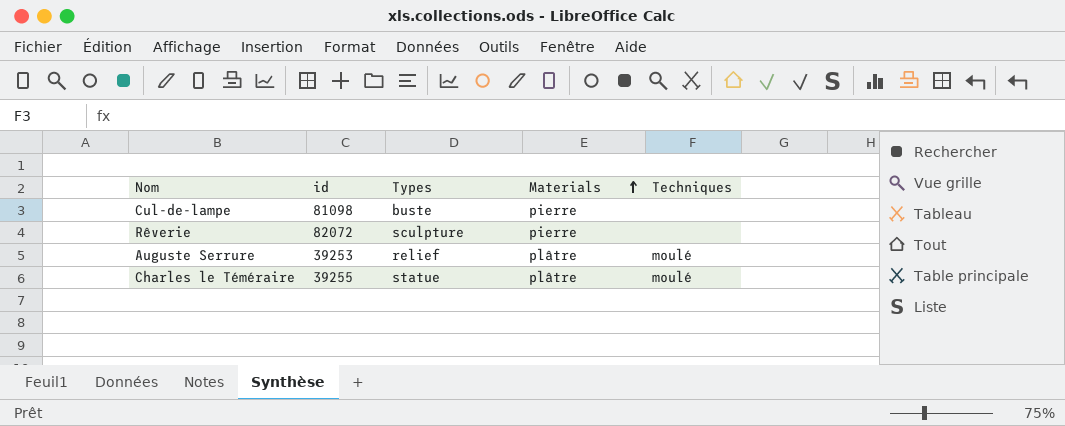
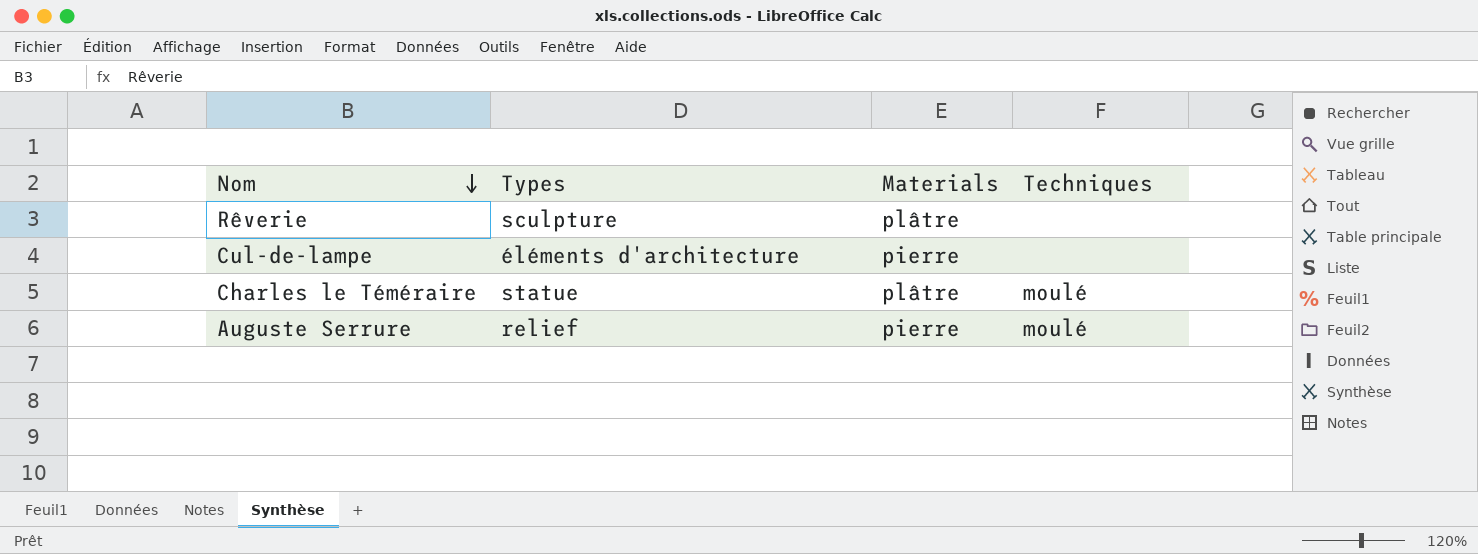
row order: Materials ascending -> Nom descending
column id | position: 2 -> none
Rêverie | Materials: pierre -> plâtre
Cul-de-lampe | Types: buste -> éléments d'architecture
Auguste Serrure | Materials: plâtre -> pierre

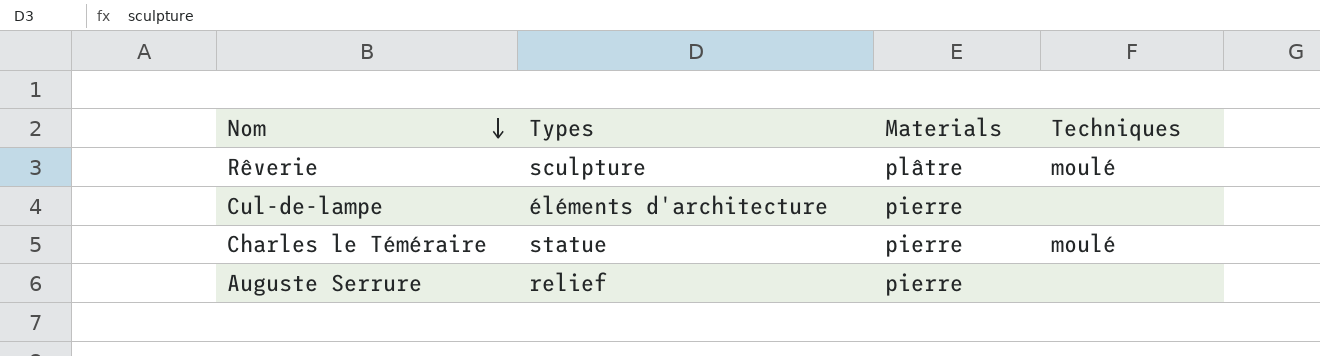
Rêverie | Techniques: none -> moulé
Charles le Téméraire | Materials: plâtre -> pierre
Auguste Serrure | Techniques: moulé -> none

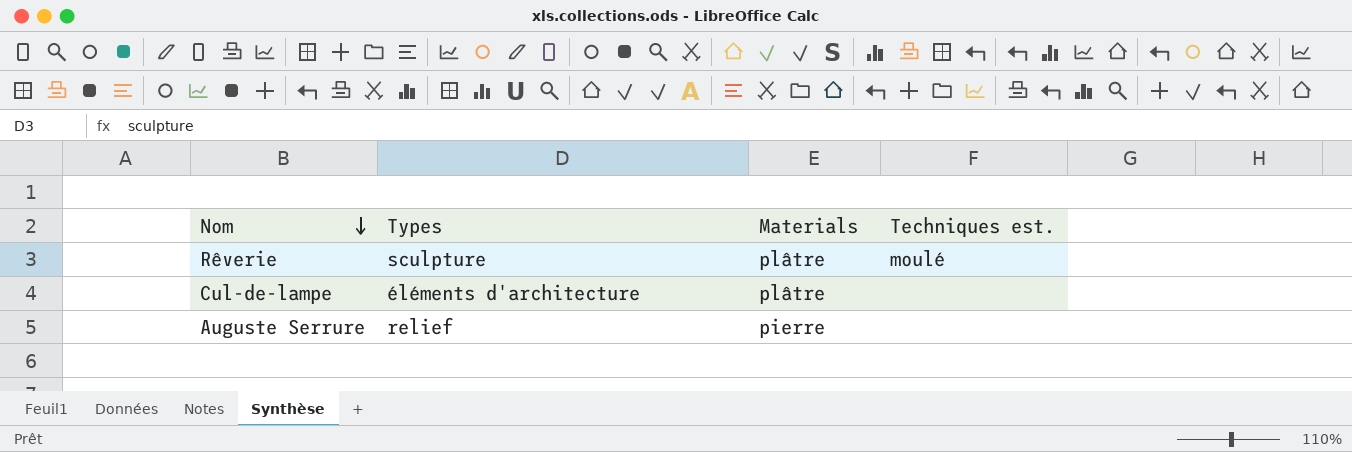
column name: Techniques -> Techniques est.
row Charles le Téméraire: statue | pierre | moulé -> none
Cul-de-lampe | Materials: pierre -> plâtre

